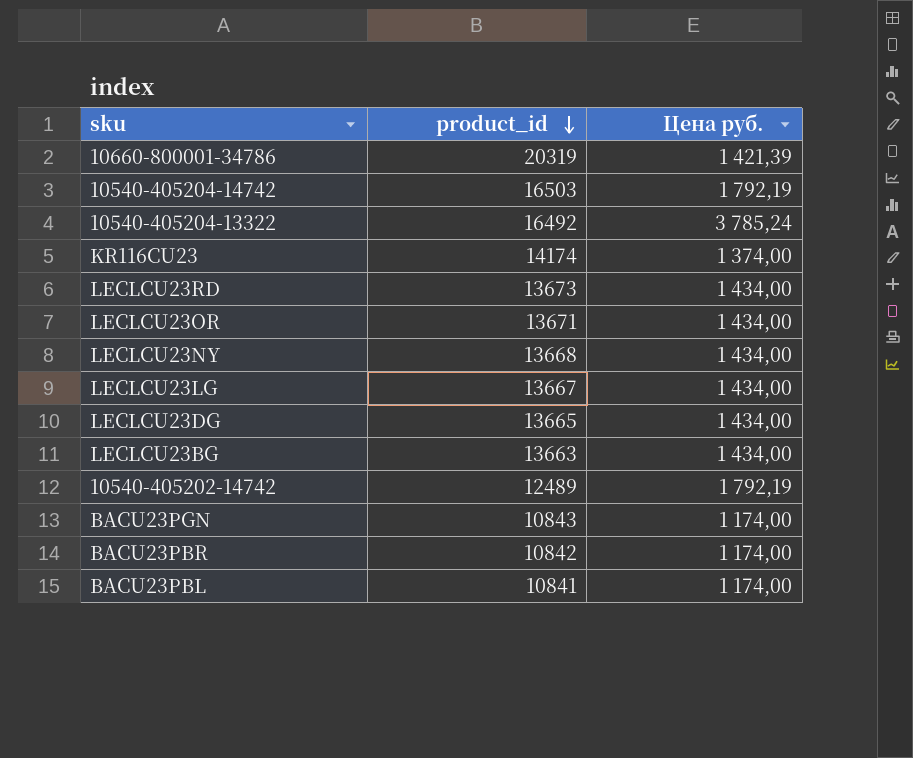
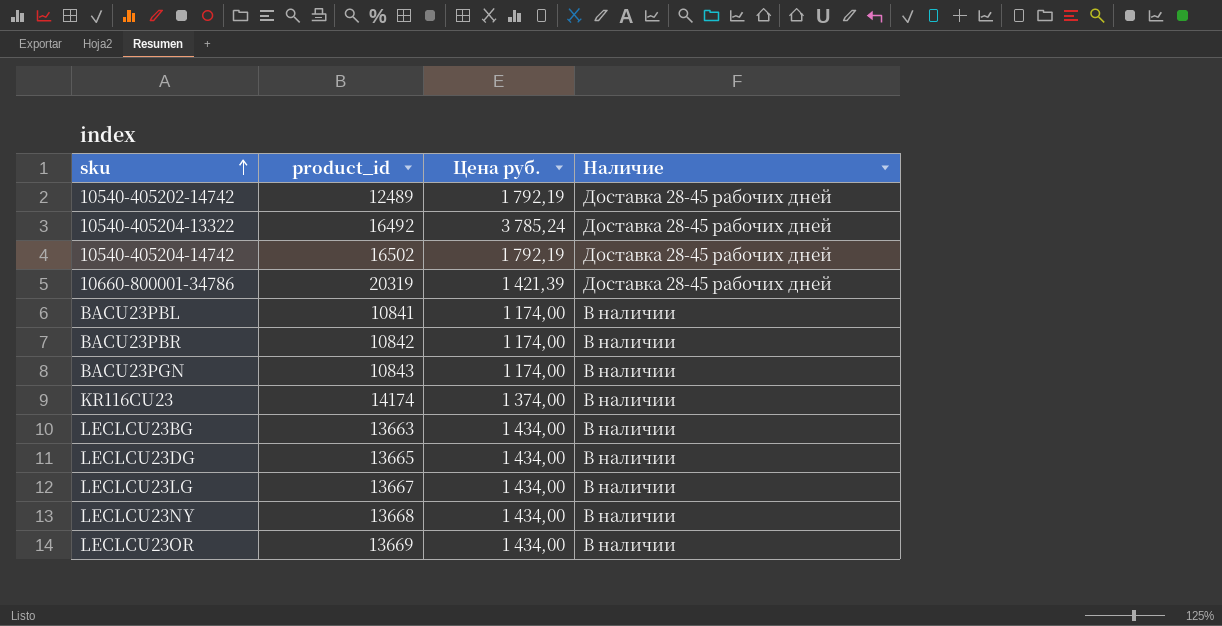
row order: product_id descending -> sku ascending
column Наличие | position: none -> 4
row LECLCU23RD: 13673 | 1 434,00 -> none
10540-405204-14742 | product_id: 16503 -> 16502
LECLCU23OR | product_id: 13671 -> 13669

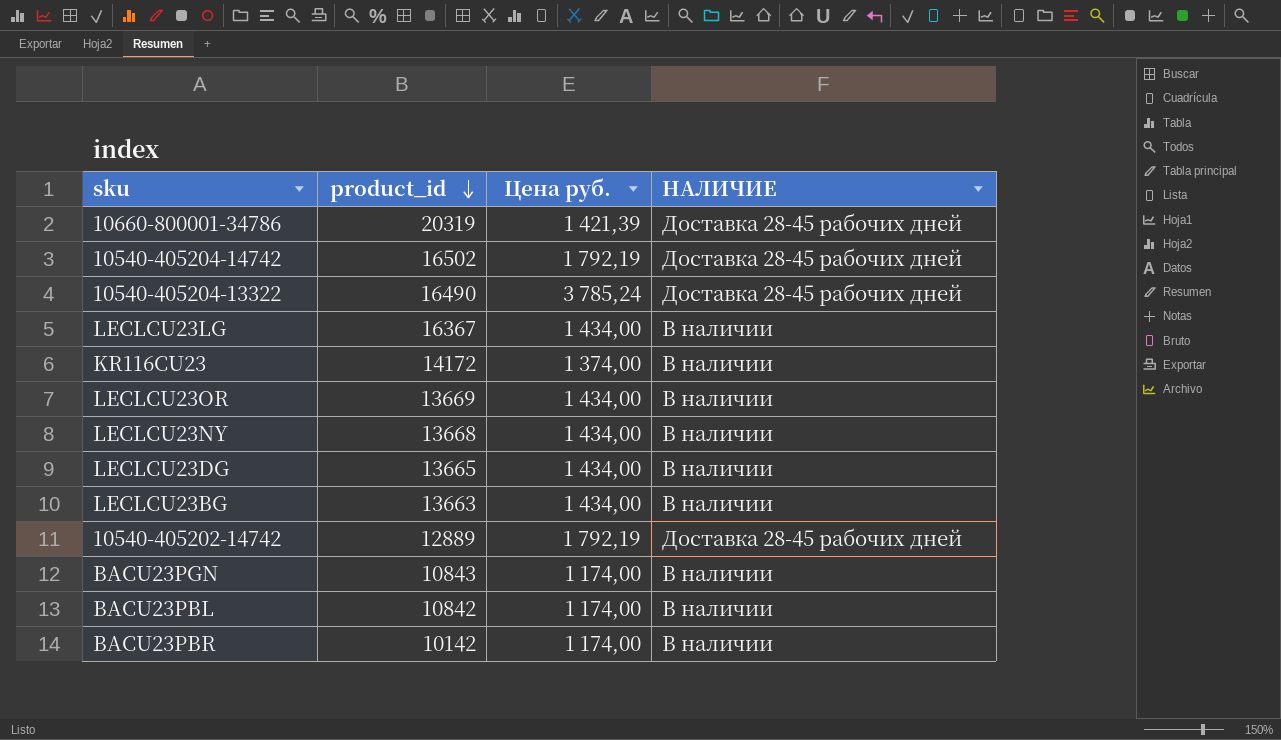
row order: sku ascending -> product_id descending
column name: Наличие -> НАЛИЧИЕ
10540-405204-13322 | product_id: 16492 -> 16490
LECLCU23LG | product_id: 13667 -> 16367
KR116CU23 | product_id: 14174 -> 14172
10540-405202-14742 | product_id: 12489 -> 12889
BACU23PBL | product_id: 10841 -> 10842
BACU23PBR | product_id: 10842 -> 10142

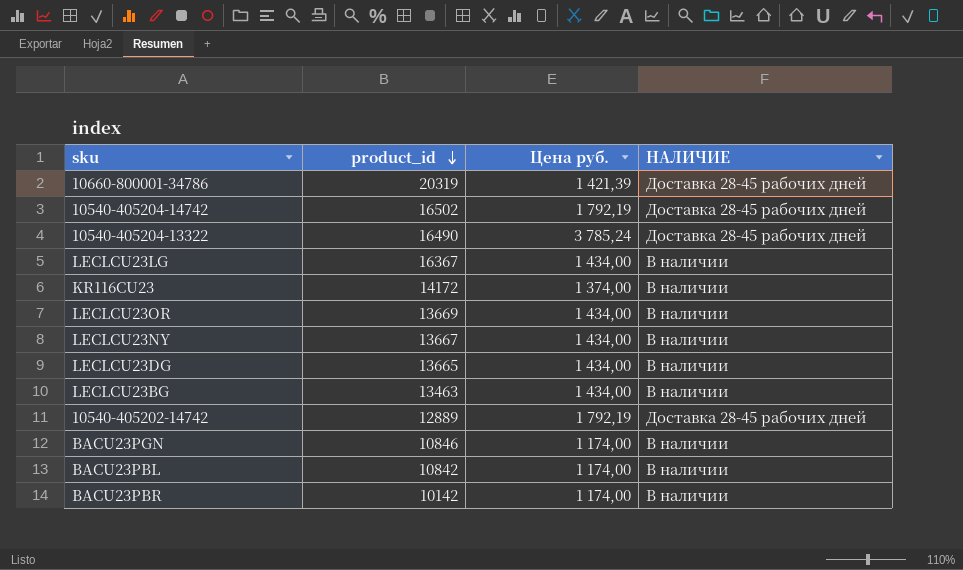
LECLCU23NY | product_id: 13668 -> 13667
LECLCU23BG | product_id: 13663 -> 13463
BACU23PGN | product_id: 10843 -> 10846

